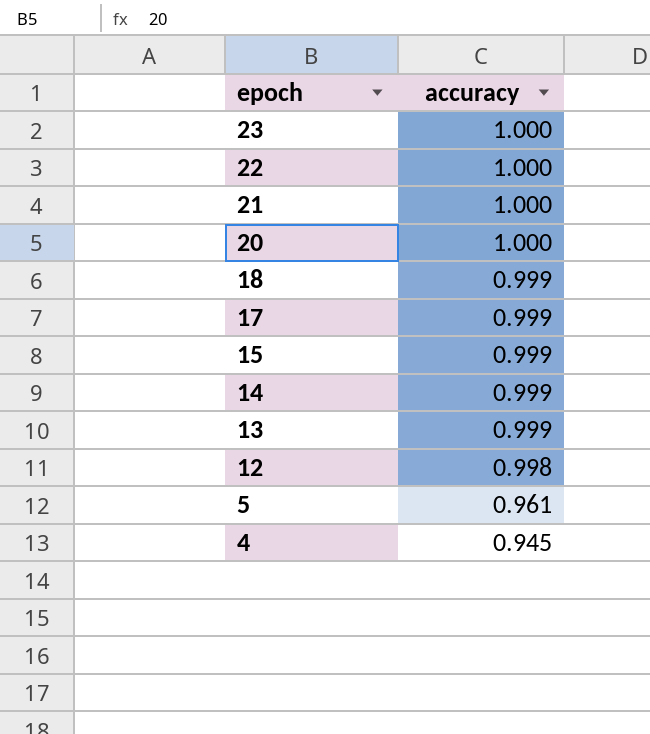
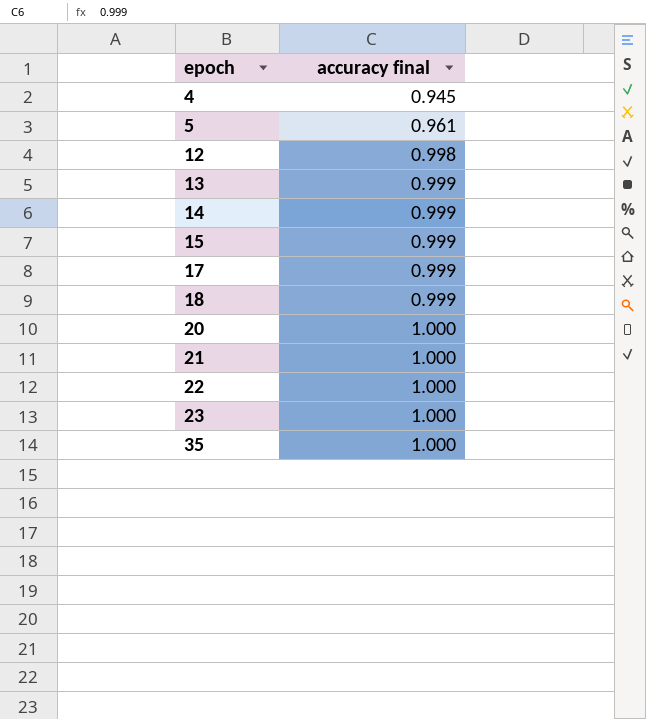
row order: epoch descending -> epoch ascending
column name: accuracy -> accuracy final
row 35: none -> 1.000

